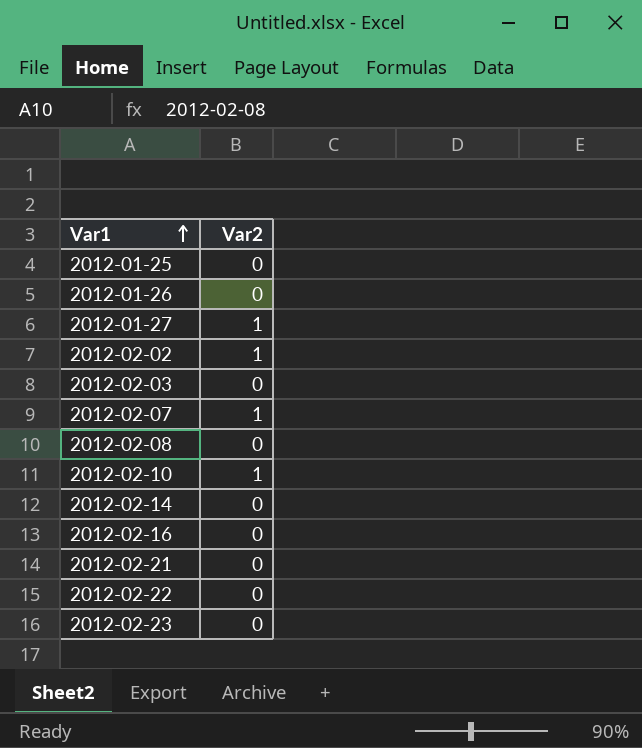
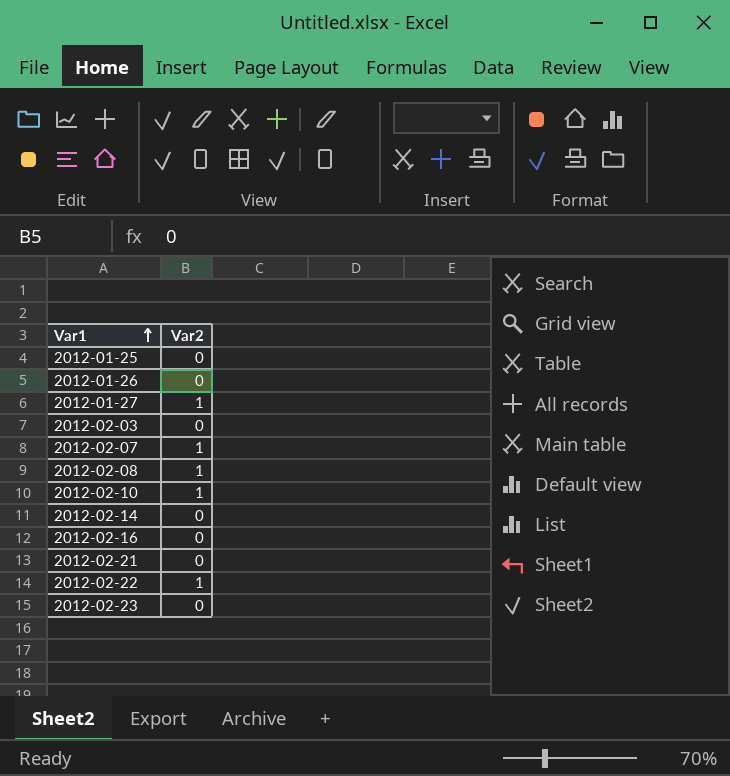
row 2012-02-02: 1 -> none
2012-02-08 | Var2: 0 -> 1
2012-02-22 | Var2: 0 -> 1

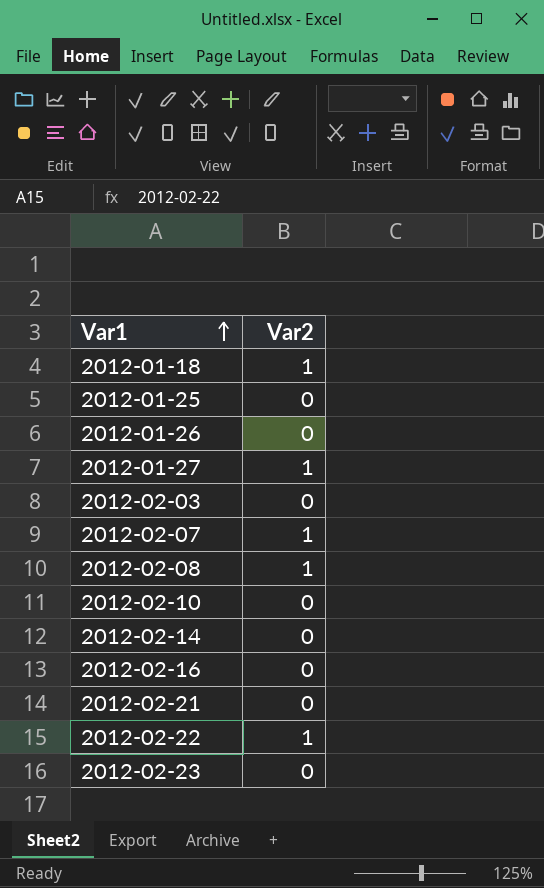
row 2012-01-18: none -> 1
2012-02-10 | Var2: 1 -> 0

